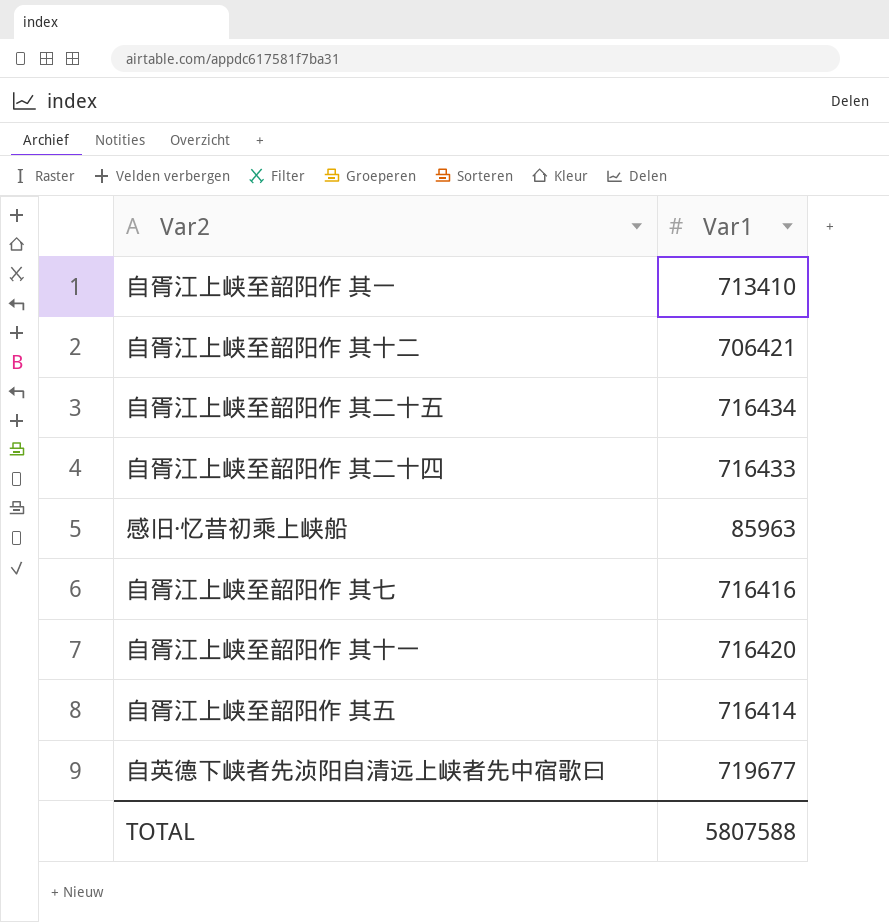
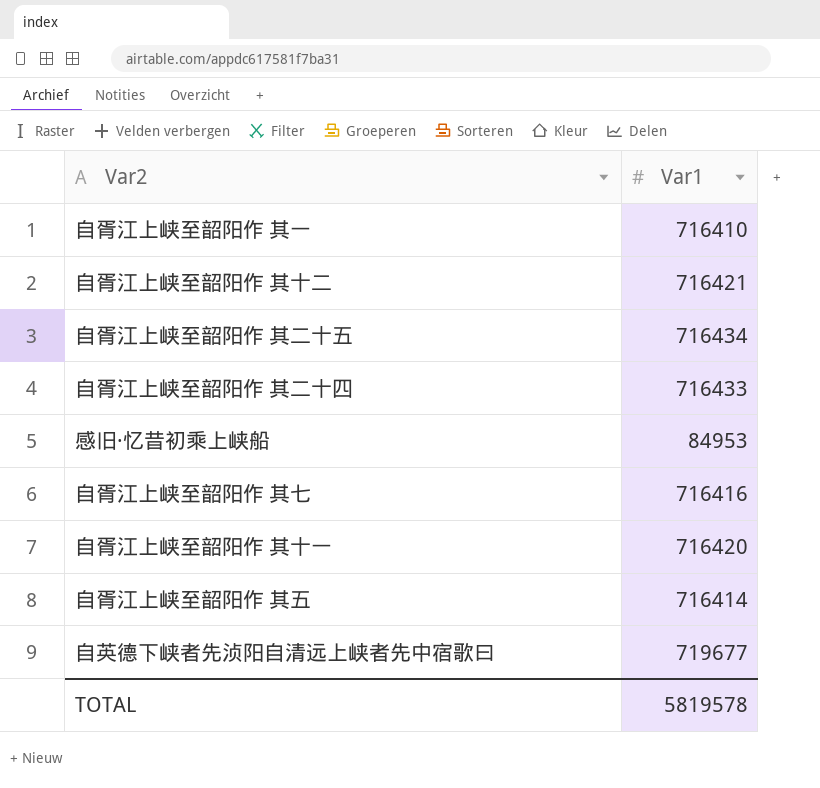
自胥江上峡至韶阳作 其一 | Var1: 713410 -> 716410
自胥江上峡至韶阳作 其十二 | Var1: 706421 -> 716421
感旧·忆昔初乘上峡船 | Var1: 85963 -> 84953
TOTAL | Var1: 5807588 -> 5819578

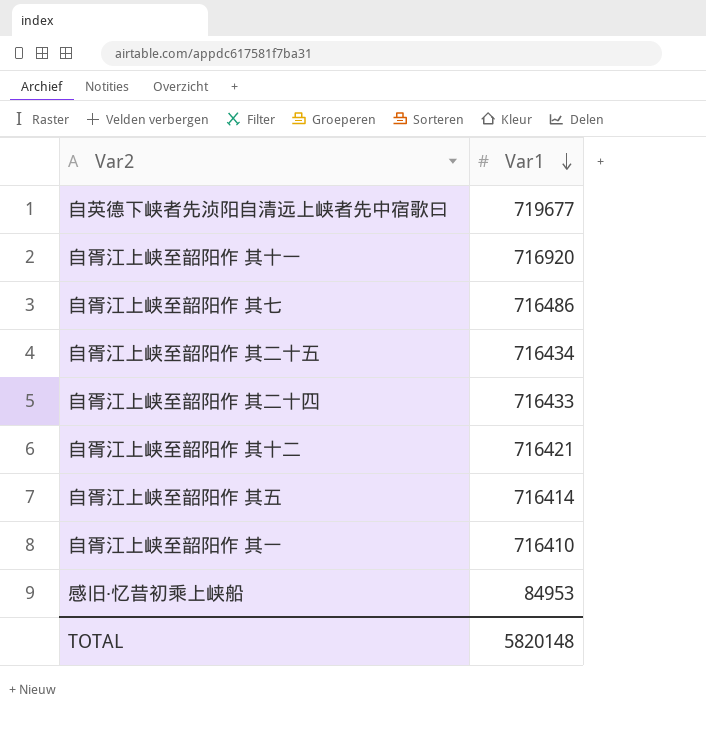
row order: none -> Var1 descending
自胥江上峡至韶阳作 其十一 | Var1: 716420 -> 716920
自胥江上峡至韶阳作 其七 | Var1: 716416 -> 716486
TOTAL | Var1: 5819578 -> 5820148

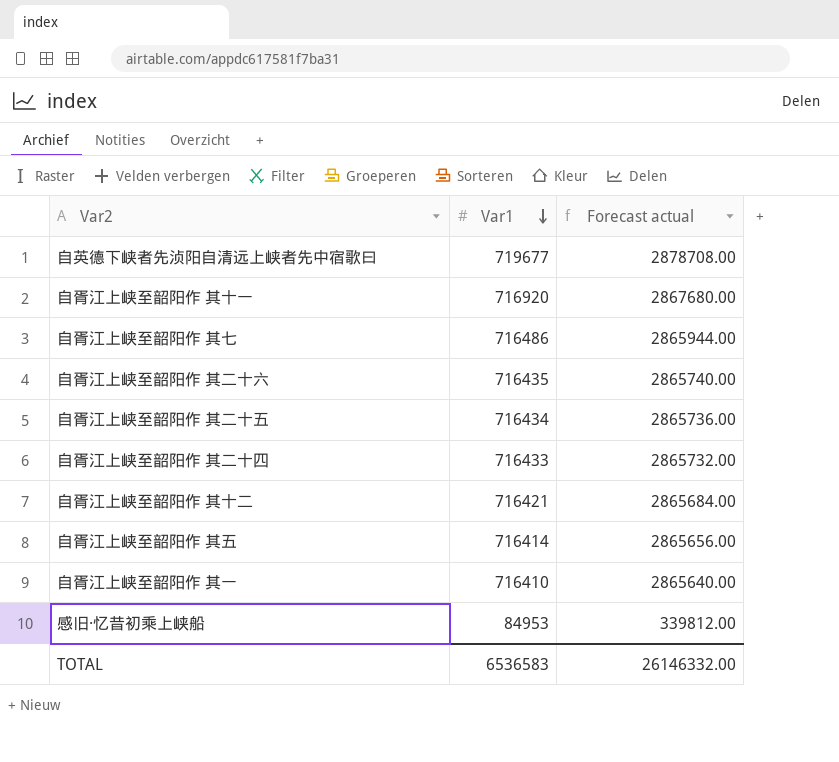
column Forecast actual | formula: none -> [Var1] * 4
row 自胥江上峡至韶阳作 其二十六: none -> 716435 | 2865740.00
TOTAL | Var1: 5820148 -> 6536583

